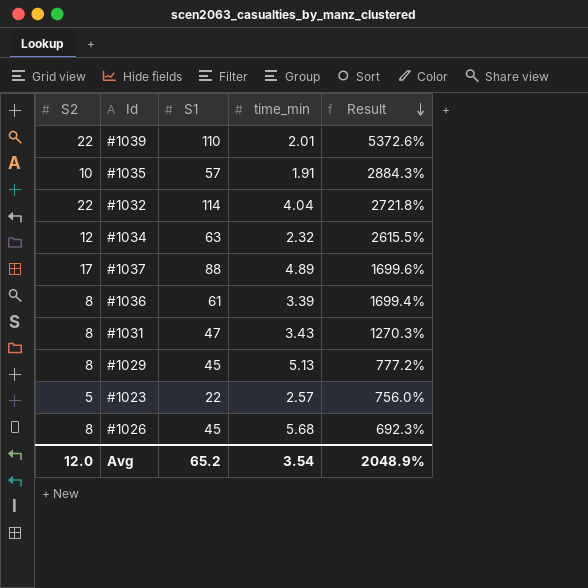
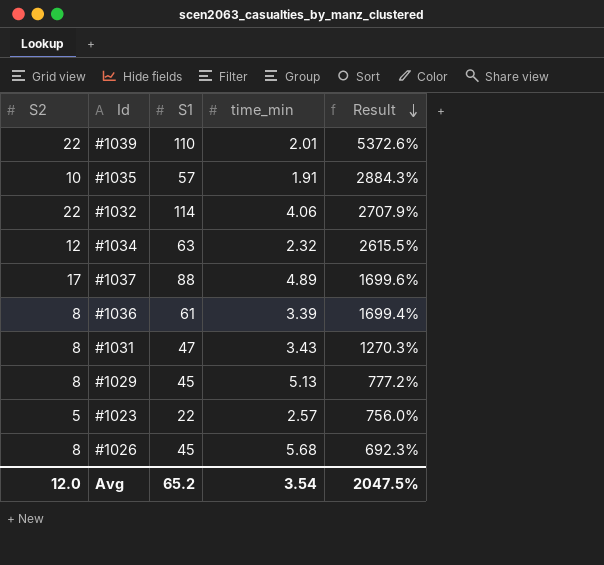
#1032 | time_min: 4.04 -> 4.06
#1032 | Result: 2721.8% -> 2707.9%
Avg | Result: 2048.9% -> 2047.5%

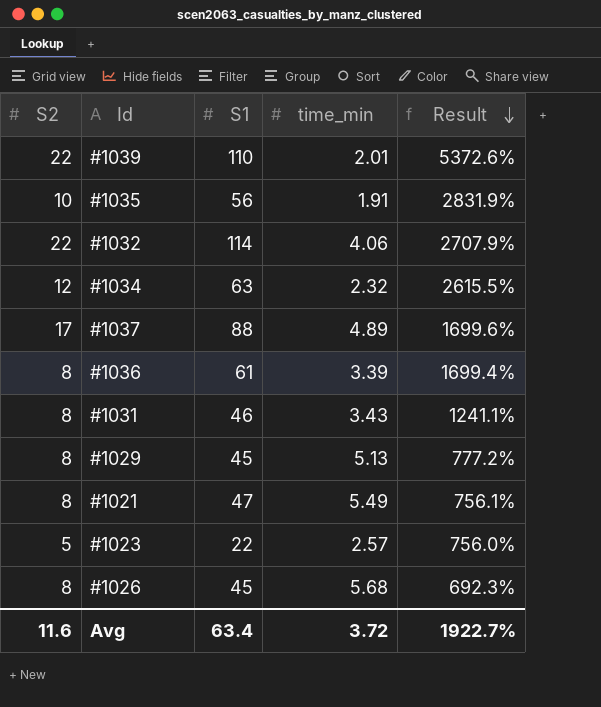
#1035 | S1: 57 -> 56
#1035 | Result: 2884.3% -> 2831.9%
#1031 | S1: 47 -> 46
#1031 | Result: 1270.3% -> 1241.1%
row #1021: none -> 8 | 47 | 5.49 | 756.1%
Avg | S2: 12.0 -> 11.6
Avg | S1: 65.2 -> 63.4
Avg | time_min: 3.54 -> 3.72
Avg | Result: 2047.5% -> 1922.7%

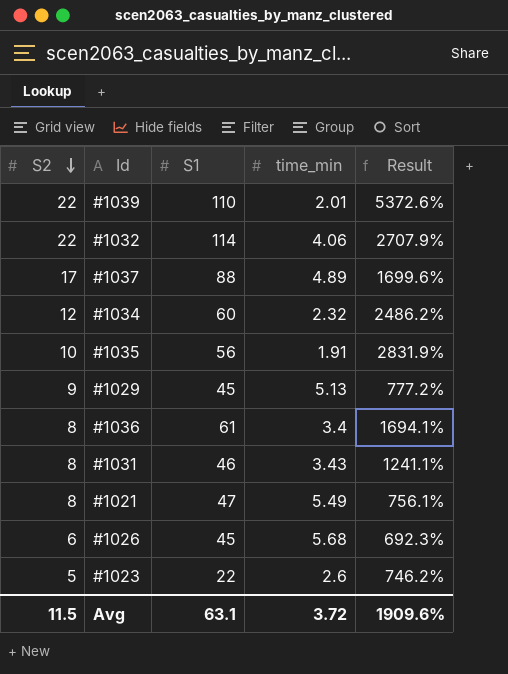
row order: Result descending -> S2 descending
#1034 | S1: 63 -> 60
#1034 | Result: 2615.5% -> 2486.2%
#1029 | S2: 8 -> 9
#1036 | time_min: 3.39 -> 3.4
#1036 | Result: 1699.4% -> 1694.1%
#1026 | S2: 8 -> 6
#1023 | time_min: 2.57 -> 2.6
#1023 | Result: 756.0% -> 746.2%
Avg | S2: 11.6 -> 11.5
Avg | S1: 63.4 -> 63.1
Avg | Result: 1922.7% -> 1909.6%

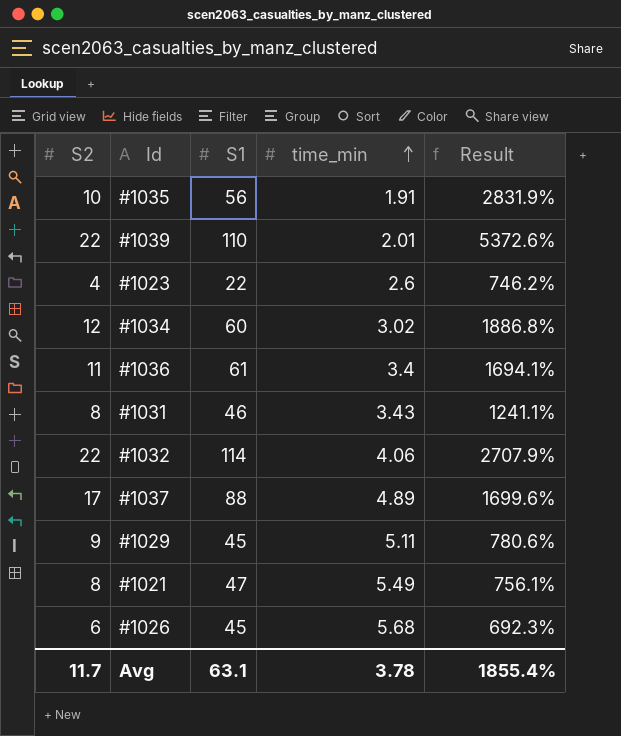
row order: S2 descending -> time_min ascending
#1023 | S2: 5 -> 4
#1034 | time_min: 2.32 -> 3.02
#1034 | Result: 2486.2% -> 1886.8%
#1036 | S2: 8 -> 11
#1029 | time_min: 5.13 -> 5.11
#1029 | Result: 777.2% -> 780.6%
Avg | S2: 11.5 -> 11.7
Avg | time_min: 3.72 -> 3.78
Avg | Result: 1909.6% -> 1855.4%

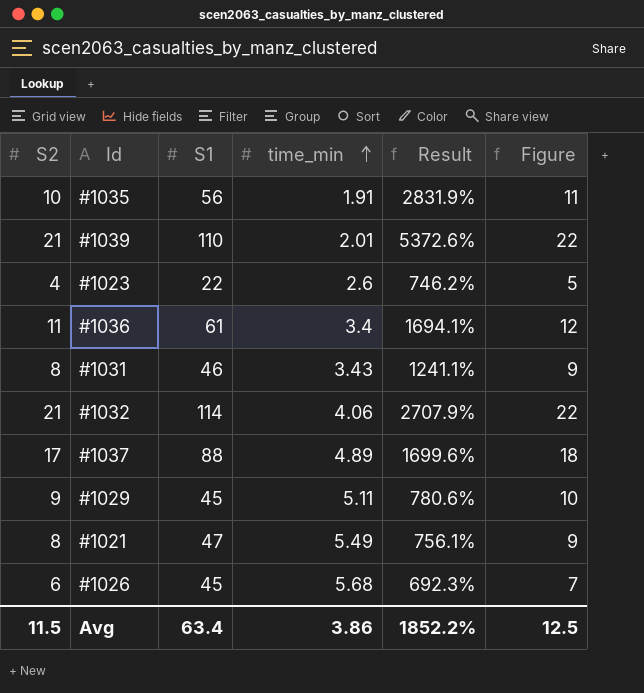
column Figure | formula: none -> [S2] + 1
row #1034: 12 | 60 | 3.02 | 1886.8% -> none
#1039 | S2: 22 -> 21
#1032 | S2: 22 -> 21
Avg | S2: 11.7 -> 11.5
Avg | S1: 63.1 -> 63.4
Avg | time_min: 3.78 -> 3.86
Avg | Result: 1855.4% -> 1852.2%

